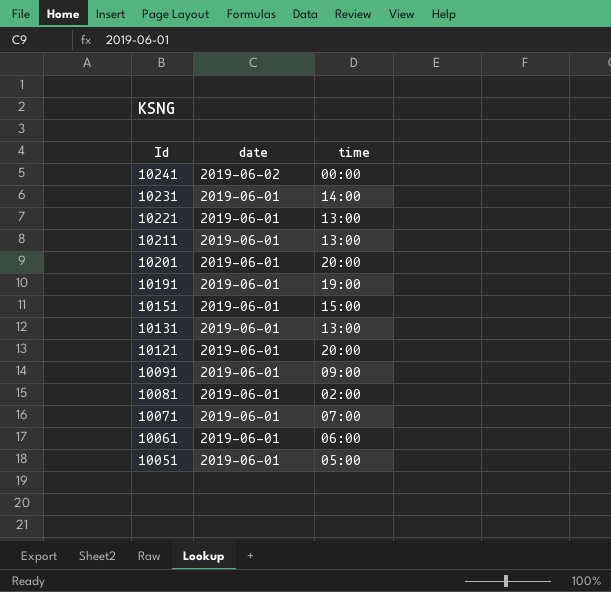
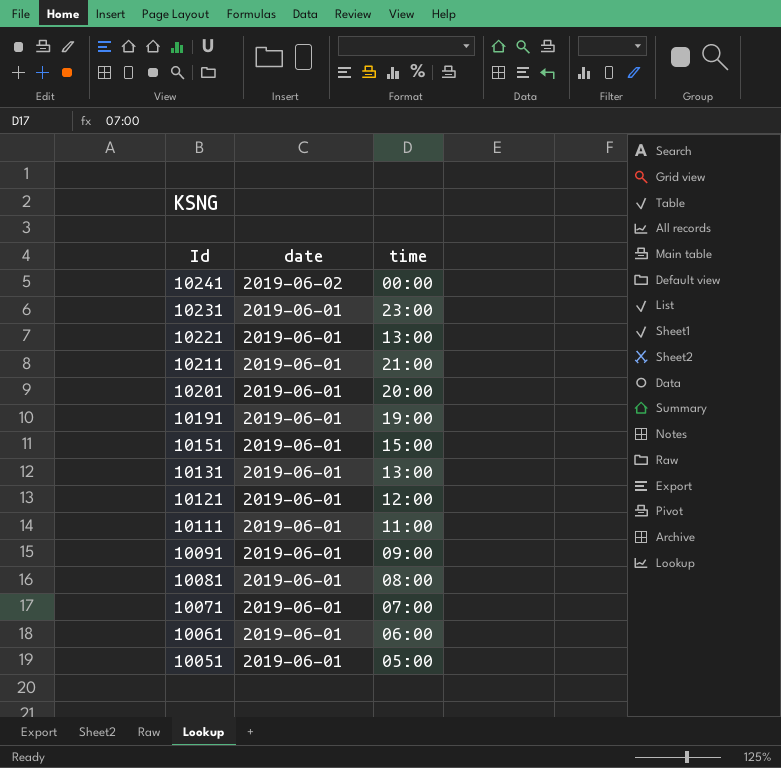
10231 | time: 14:00 -> 23:00
10211 | time: 13:00 -> 21:00
10121 | time: 20:00 -> 12:00
row 10111: none -> 2019-06-01 | 11:00
10081 | time: 02:00 -> 08:00

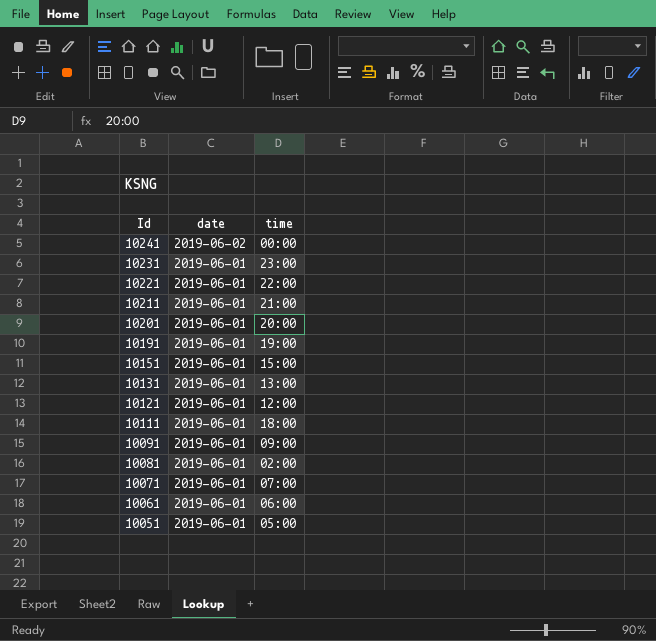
10221 | time: 13:00 -> 22:00
10111 | time: 11:00 -> 18:00
10081 | time: 08:00 -> 02:00

